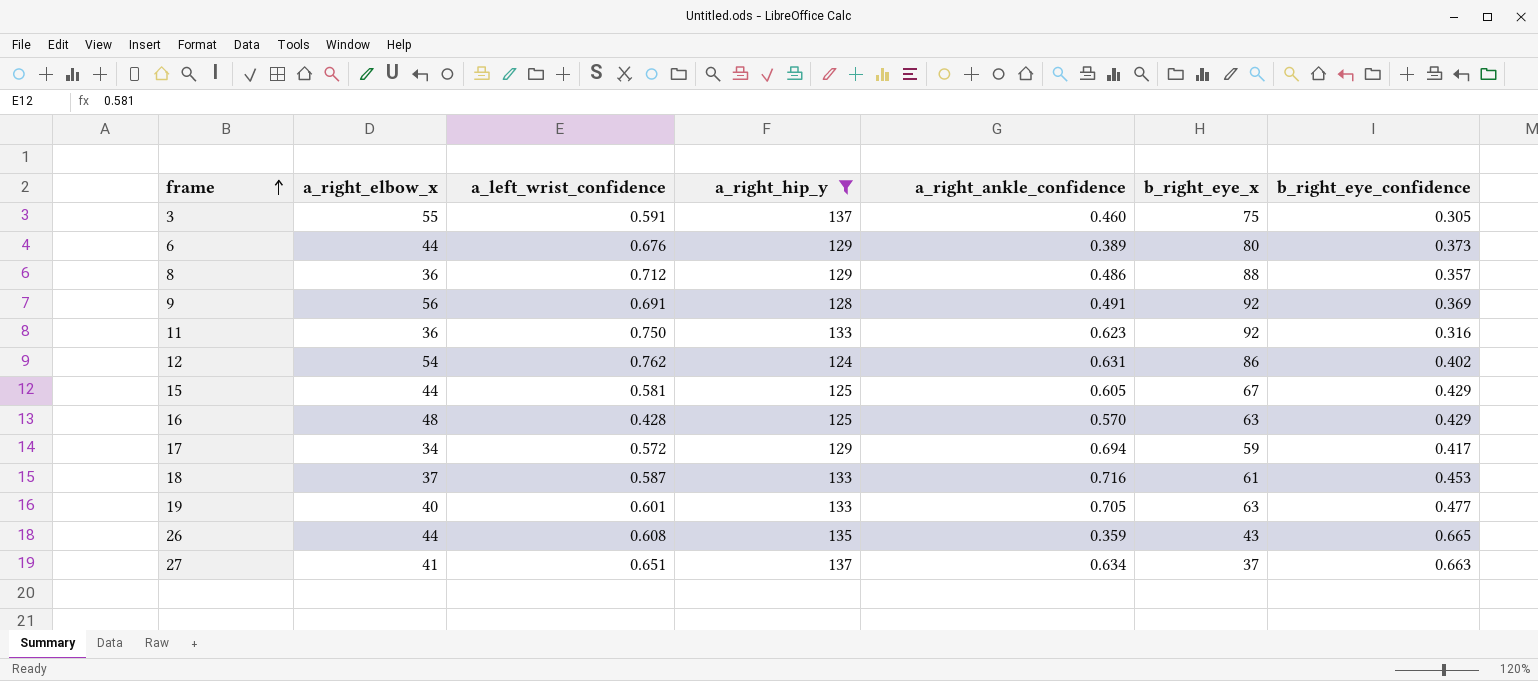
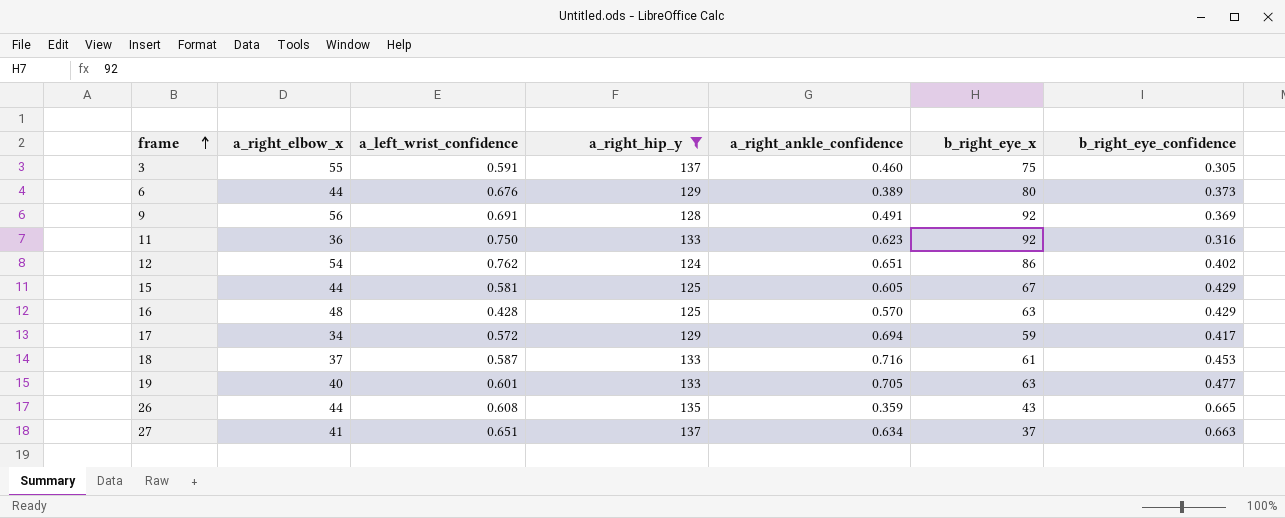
row 8: 36 | 0.712 | 129 | 0.486 | 88 | 0.357 -> none
12 | a_right_ankle_confidence: 0.631 -> 0.651

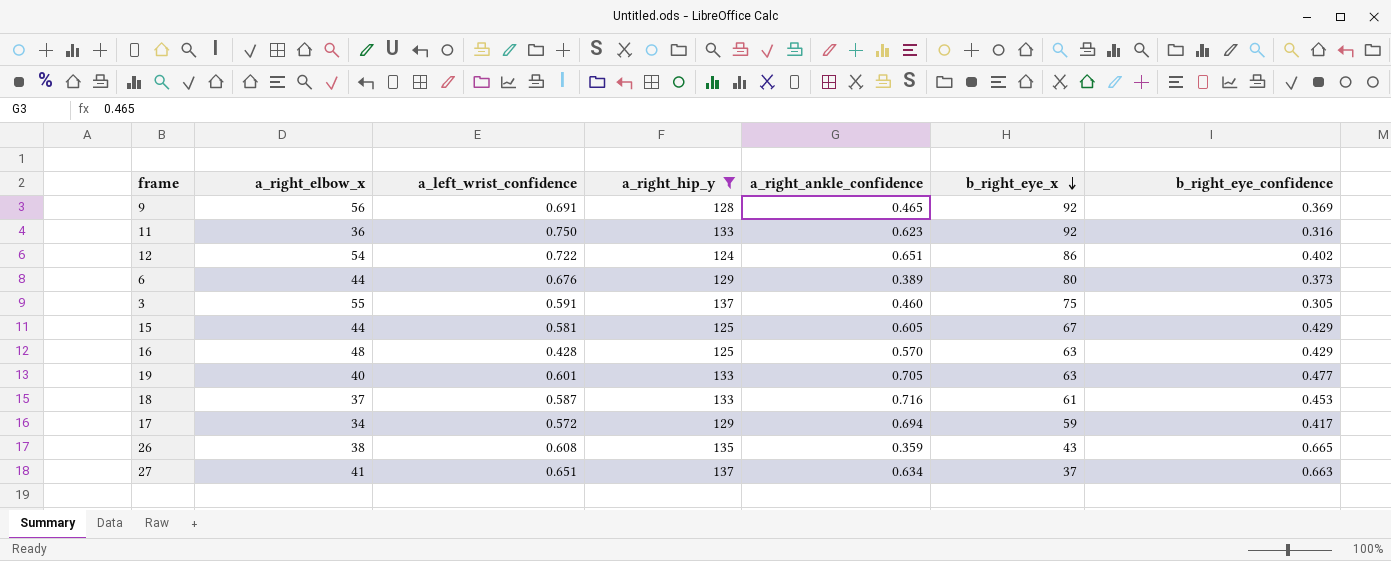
row order: frame ascending -> b_right_eye_x descending
9 | a_right_ankle_confidence: 0.491 -> 0.465
12 | a_left_wrist_confidence: 0.762 -> 0.722
26 | a_right_elbow_x: 44 -> 38

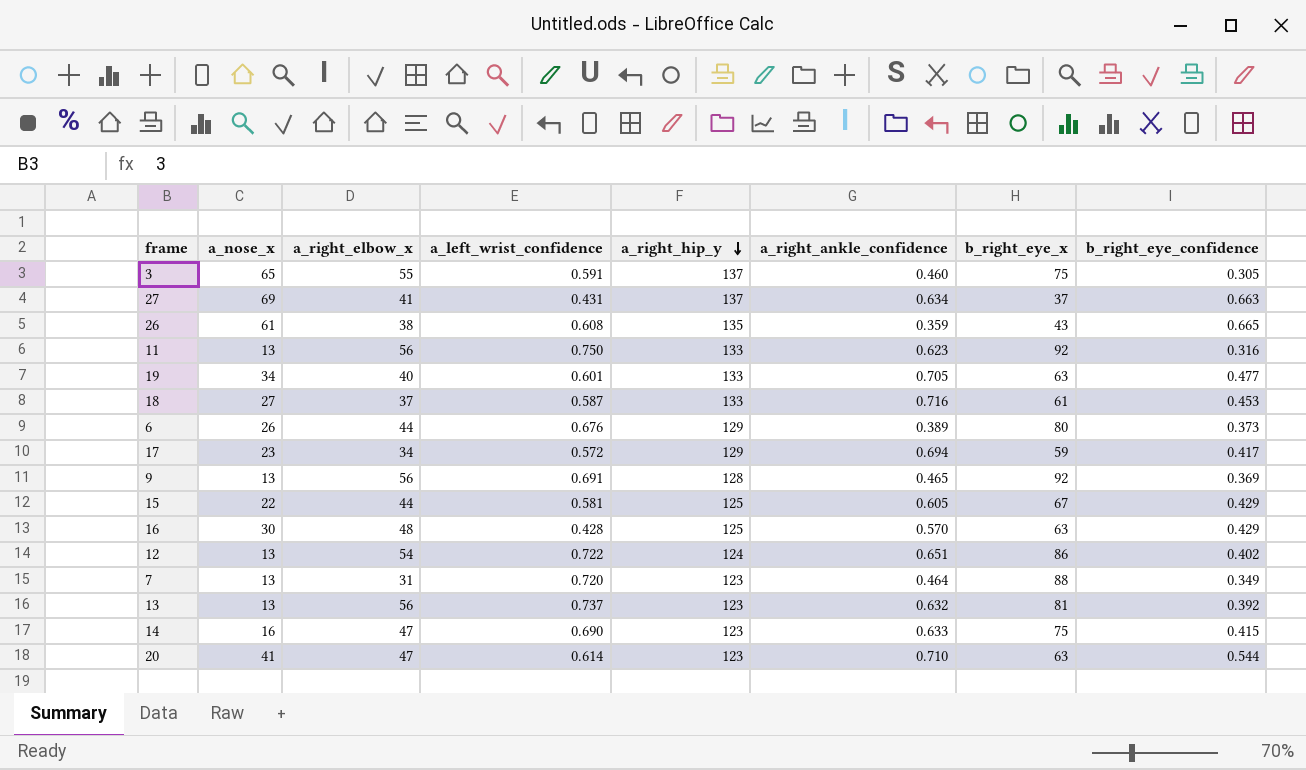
filter: a_right_hip_y != 123 -> none
row order: b_right_eye_x descending -> a_right_hip_y descending
column a_nose_x | position: none -> 2
27 | a_left_wrist_confidence: 0.651 -> 0.431
11 | a_right_elbow_x: 36 -> 56

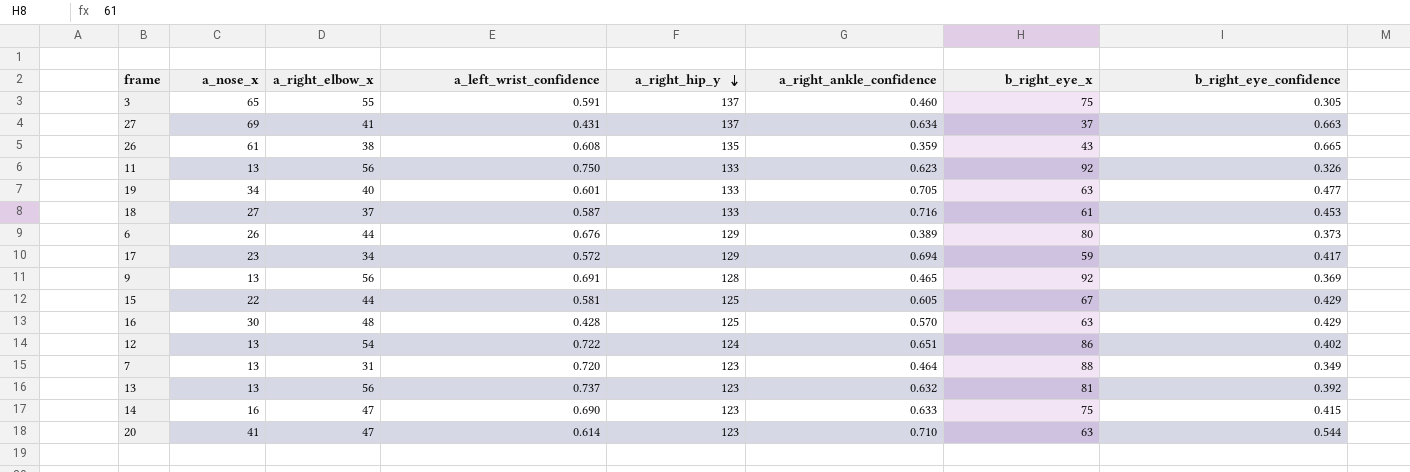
11 | b_right_eye_confidence: 0.316 -> 0.326

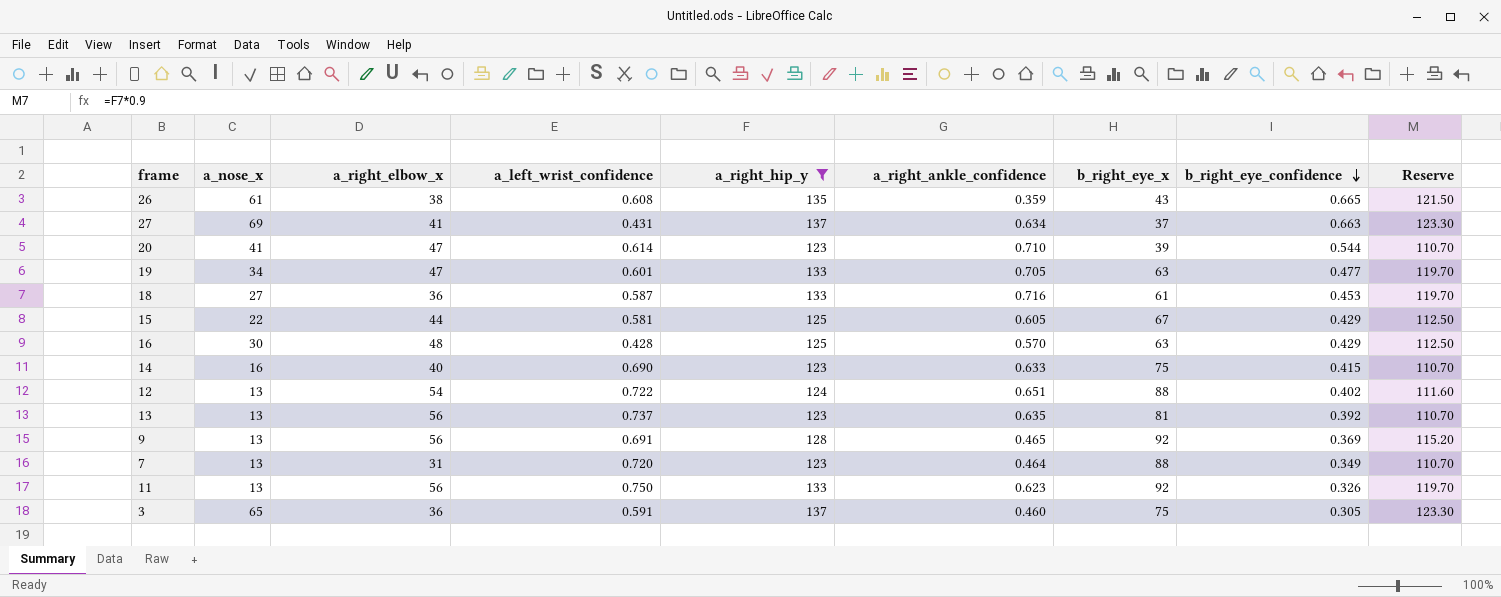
filter: none -> a_right_hip_y != 129
row order: a_right_hip_y descending -> b_right_eye_confidence descending
column Reserve | formula: none -> [a_right_hip_y] * 0.9
20 | b_right_eye_x: 63 -> 39
19 | a_right_elbow_x: 40 -> 47
18 | a_right_elbow_x: 37 -> 36
14 | a_right_elbow_x: 47 -> 40
12 | b_right_eye_x: 86 -> 88
13 | a_right_ankle_confidence: 0.632 -> 0.635
3 | a_right_elbow_x: 55 -> 36

